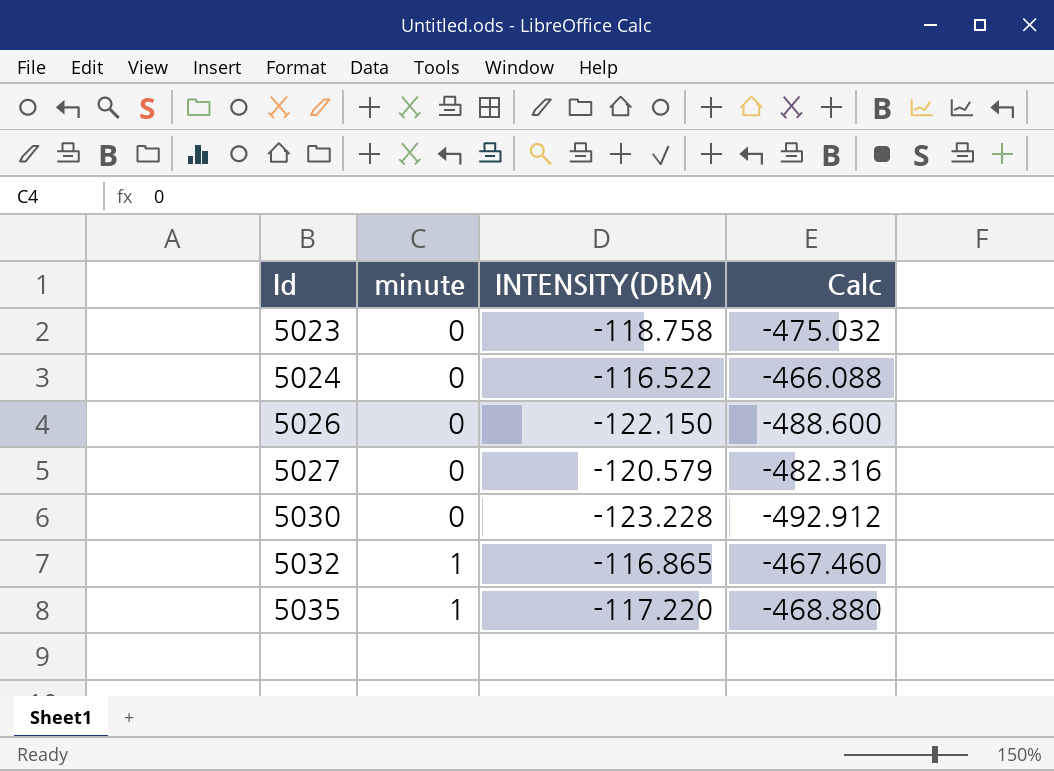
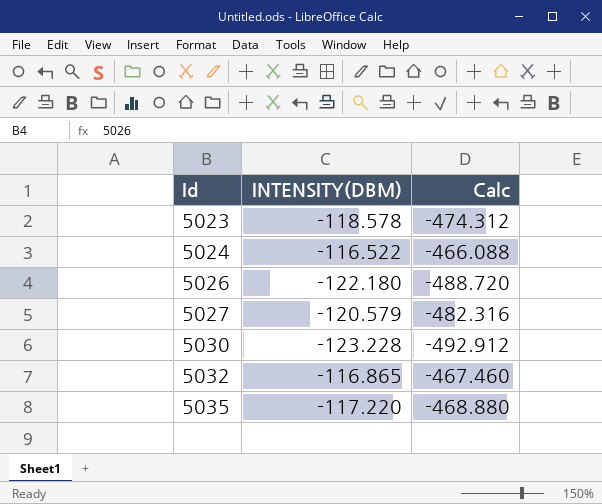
column minute | position: 2 -> none
5023 | INTENSITY(DBM): -118.758 -> -118.578
5023 | Calc: -475.032 -> -474.312
5026 | INTENSITY(DBM): -122.150 -> -122.180
5026 | Calc: -488.600 -> -488.720

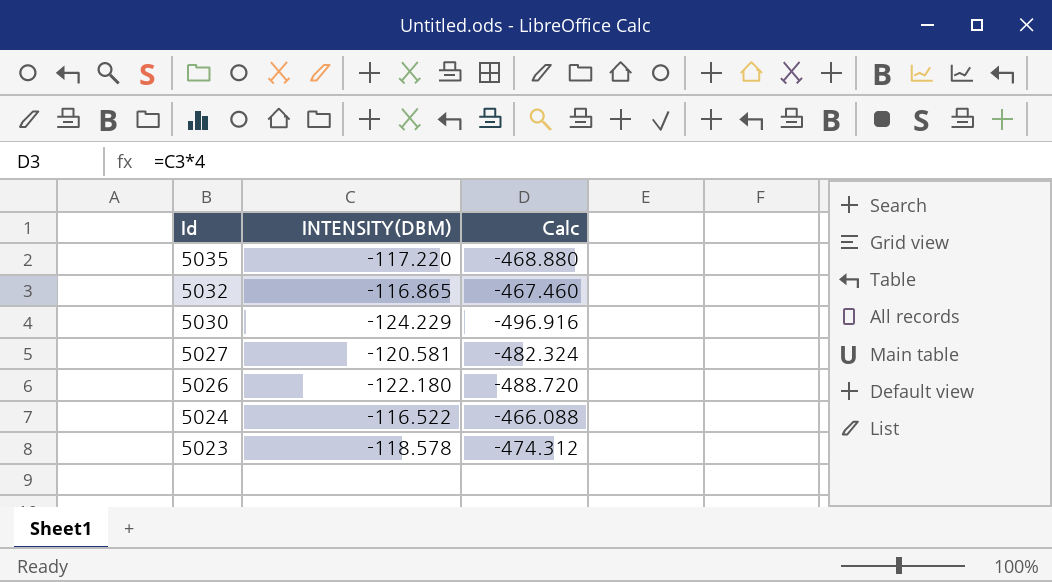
row order: Id ascending -> Id descending
5030 | INTENSITY(DBM): -123.228 -> -124.229
5030 | Calc: -492.912 -> -496.916
5027 | INTENSITY(DBM): -120.579 -> -120.581
5027 | Calc: -482.316 -> -482.324

